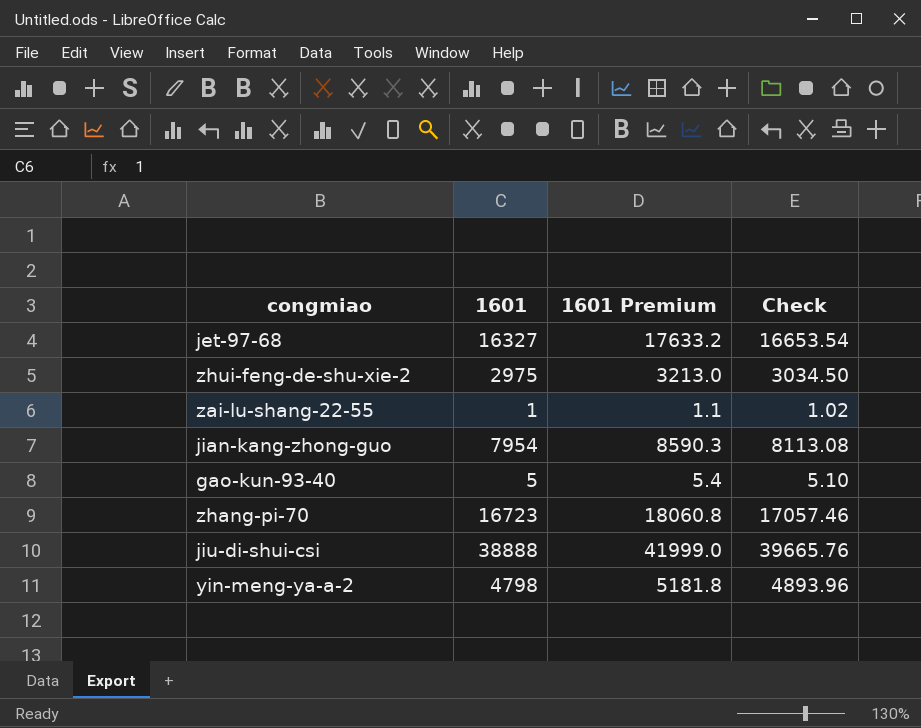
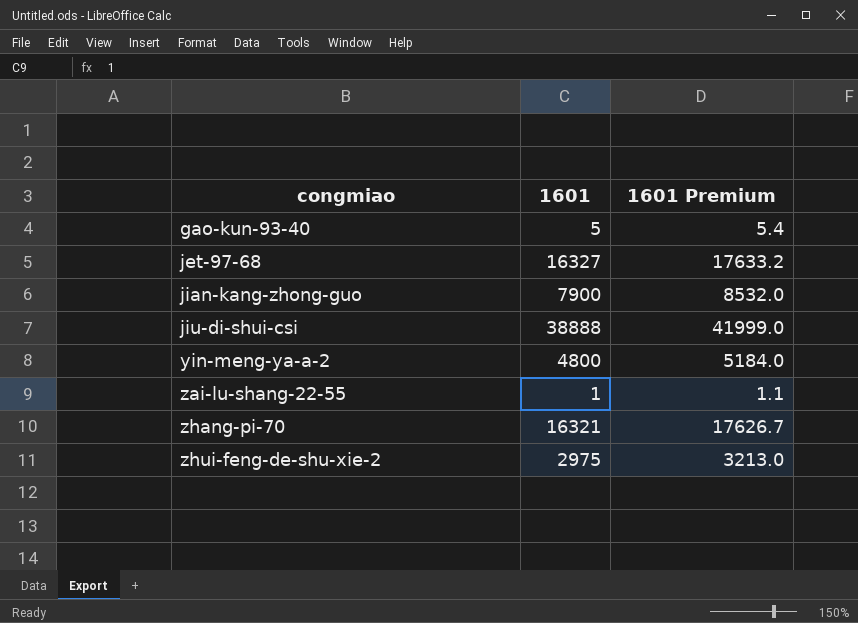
row order: none -> congmiao ascending
column Check | formula: [1601] * 1.02 -> none
jian-kang-zhong-guo | 1601: 7954 -> 7900
jian-kang-zhong-guo | 1601 Premium: 8590.3 -> 8532.0
yin-meng-ya-a-2 | 1601: 4798 -> 4800
yin-meng-ya-a-2 | 1601 Premium: 5181.8 -> 5184.0
zhang-pi-70 | 1601: 16723 -> 16321
zhang-pi-70 | 1601 Premium: 18060.8 -> 17626.7

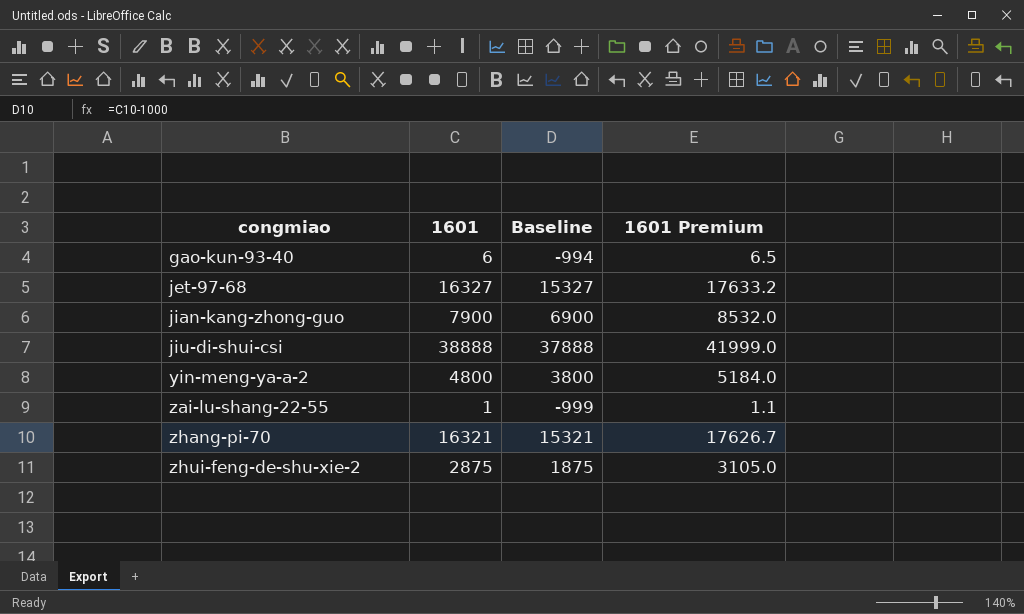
column Baseline | formula: none -> [1601] - 1000
gao-kun-93-40 | 1601: 5 -> 6
gao-kun-93-40 | 1601 Premium: 5.4 -> 6.5
zhui-feng-de-shu-xie-2 | 1601: 2975 -> 2875
zhui-feng-de-shu-xie-2 | 1601 Premium: 3213.0 -> 3105.0

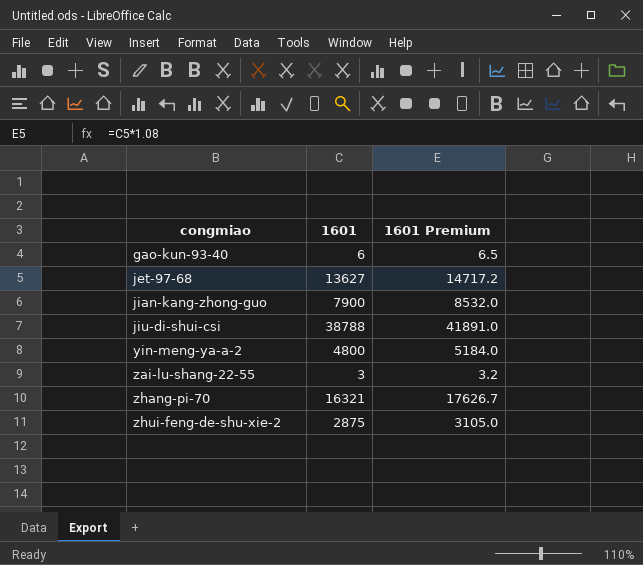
column Baseline | formula: [1601] - 1000 -> none
jet-97-68 | 1601: 16327 -> 13627
jet-97-68 | 1601 Premium: 17633.2 -> 14717.2
jiu-di-shui-csi | 1601: 38888 -> 38788
jiu-di-shui-csi | 1601 Premium: 41999.0 -> 41891.0
zai-lu-shang-22-55 | 1601: 1 -> 3
zai-lu-shang-22-55 | 1601 Premium: 1.1 -> 3.2

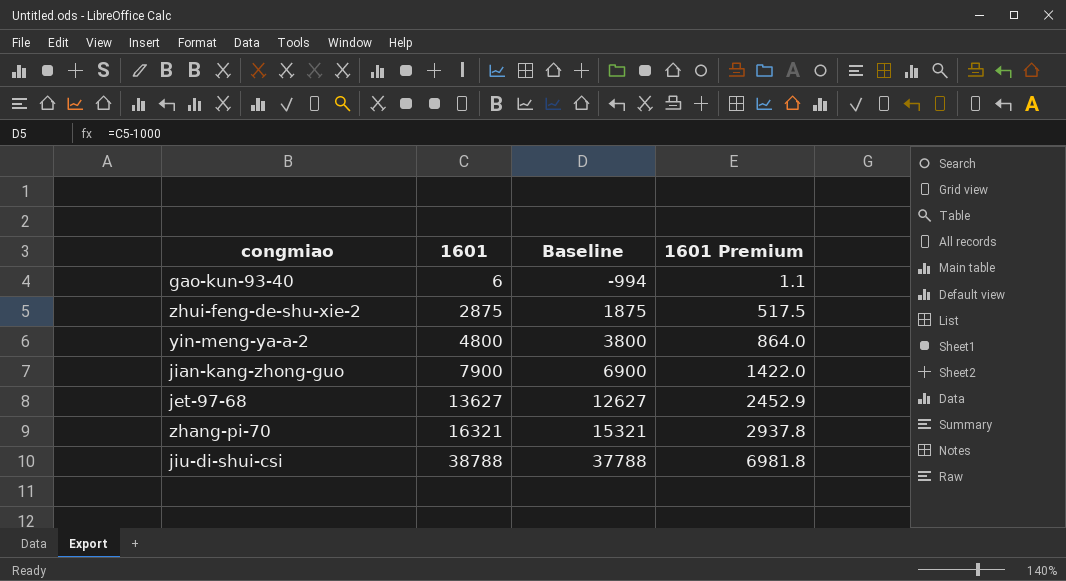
row order: congmiao ascending -> 1601 ascending
column Baseline | formula: none -> [1601] - 1000
column 1601 Premium | formula: [1601] * 1.08 -> [1601] * 0.18
row zai-lu-shang-22-55: 3 | 3.2 -> none

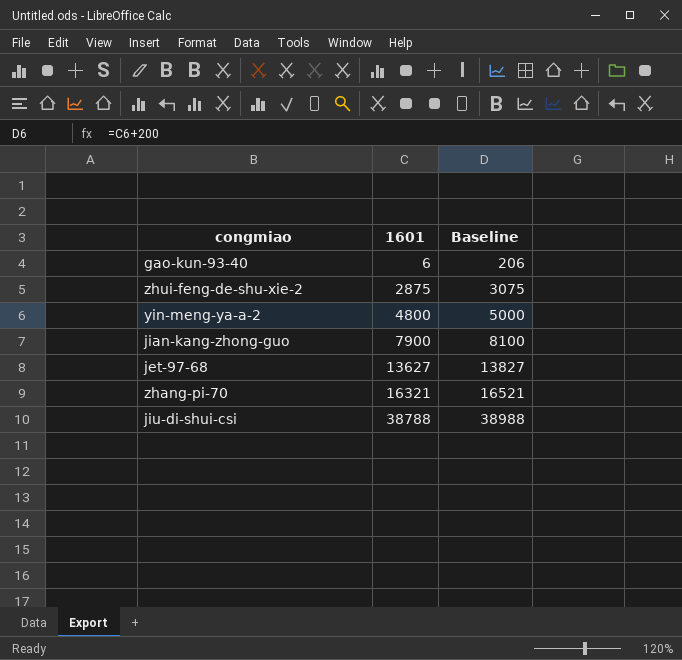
column 1601 Premium | formula: [1601] * 0.18 -> none
column Baseline | formula: [1601] - 1000 -> [1601] + 200

